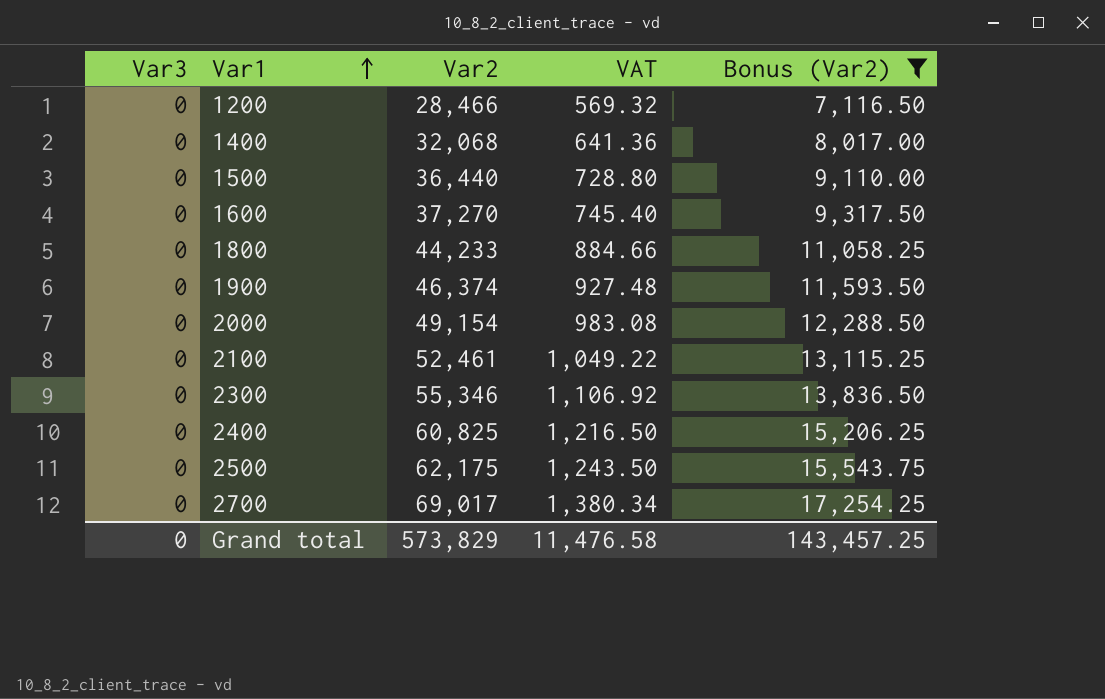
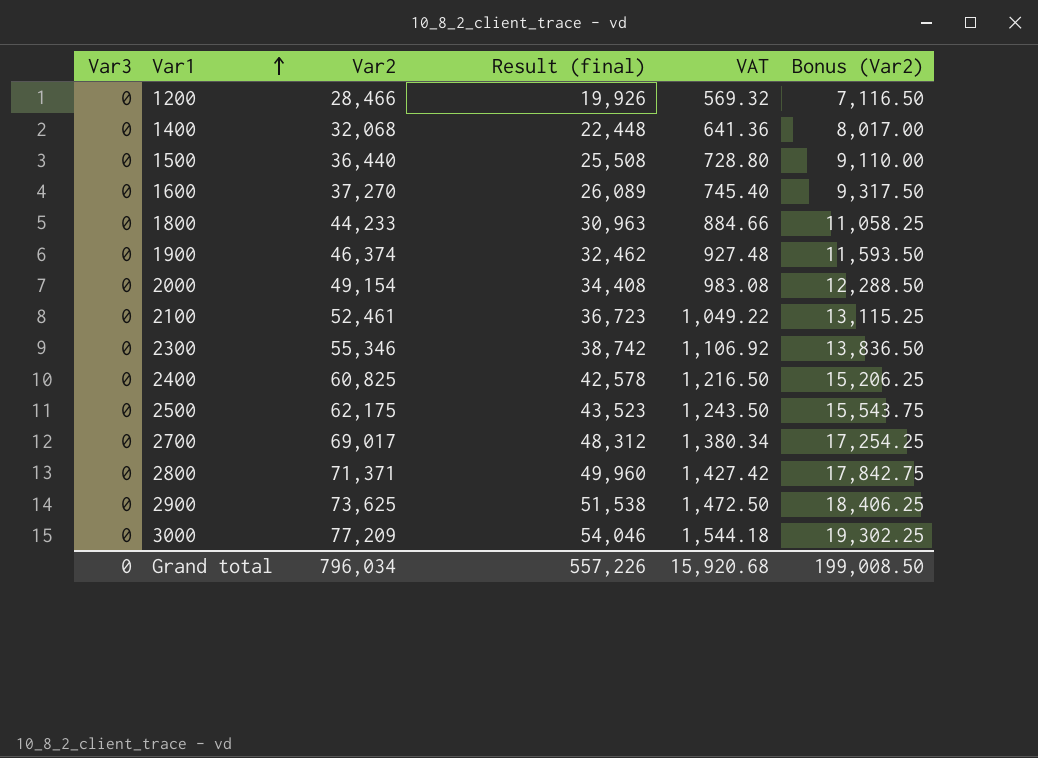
filter: Bonus (Var2) <= 17,254.25 -> none
column Result (final) | formula: none -> [Var2] * 0.7
Grand total | Var2: 573,829 -> 796,034
Grand total | VAT: 11,476.58 -> 15,920.68
Grand total | Bonus (Var2): 143,457.25 -> 199,008.50

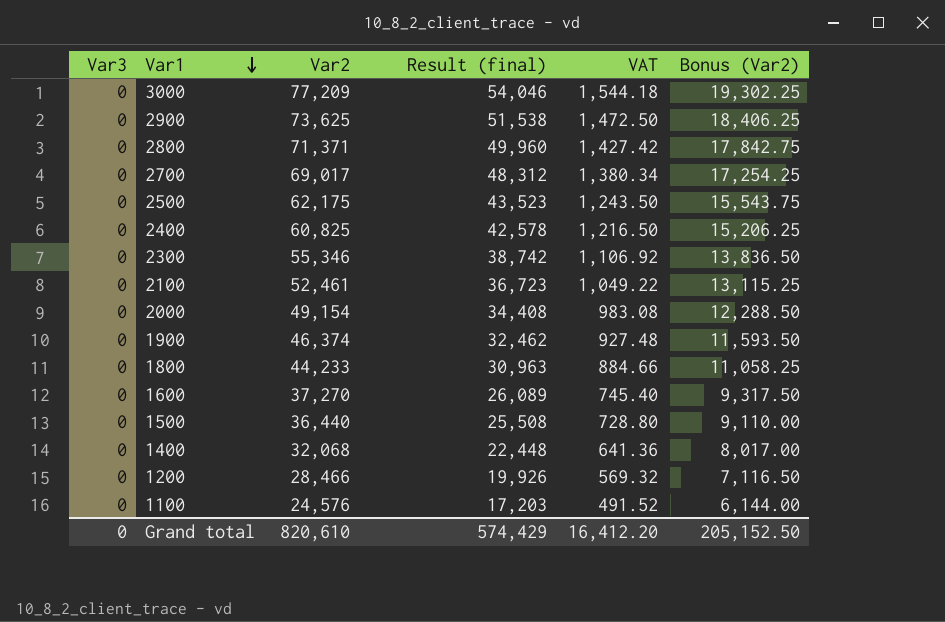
row order: Var1 ascending -> Var1 descending
row 1100: none -> 0 | 24,576 | 17,203 | 491.52 | 6,144.00
Grand total | Var2: 796,034 -> 820,610
Grand total | Result (final): 557,226 -> 574,429
Grand total | VAT: 15,920.68 -> 16,412.20
Grand total | Bonus (Var2): 199,008.50 -> 205,152.50

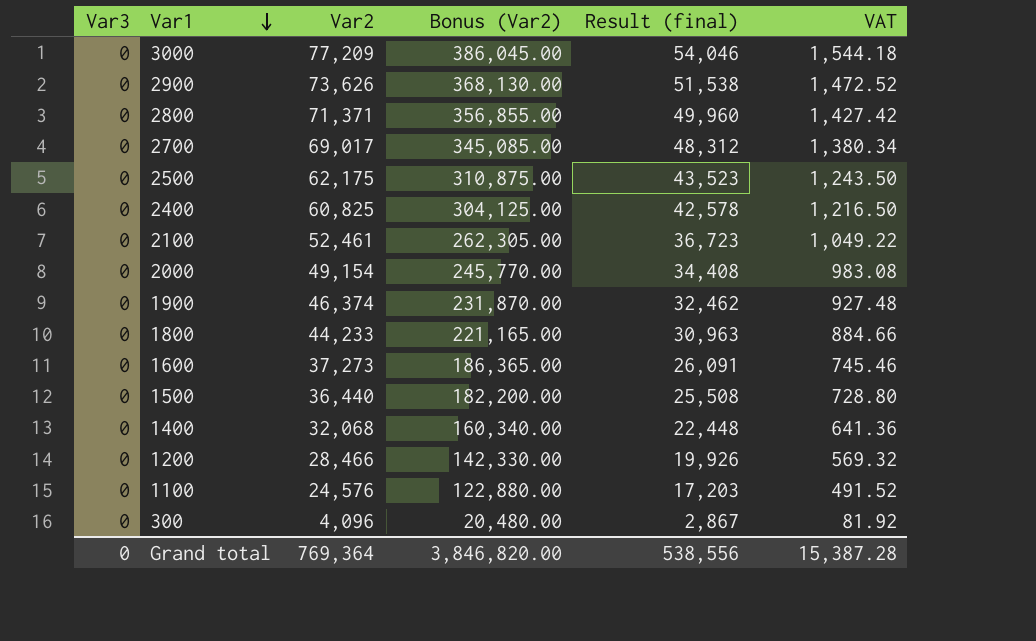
column Bonus (Var2) | formula: [Var2] * 0.25 -> [Var2] * 5
column Bonus (Var2) | position: 6 -> 4
row 2300: 0 | 55,346 | 38,742 | 1,106.92 | 13,836.50 -> none
2900 | Var2: 73,625 -> 73,626
2900 | VAT: 1,472.50 -> 1,472.52
1600 | Var2: 37,270 -> 37,273
1600 | Result (final): 26,089 -> 26,091
1600 | VAT: 745.40 -> 745.46
row 300: none -> 0 | 4,096 | 20,480.00 | 2,867 | 81.92
Grand total | Var2: 820,610 -> 769,364
Grand total | Bonus (Var2): 205,152.50 -> 3,846,820.00
Grand total | Result (final): 574,429 -> 538,556
Grand total | VAT: 16,412.20 -> 15,387.28

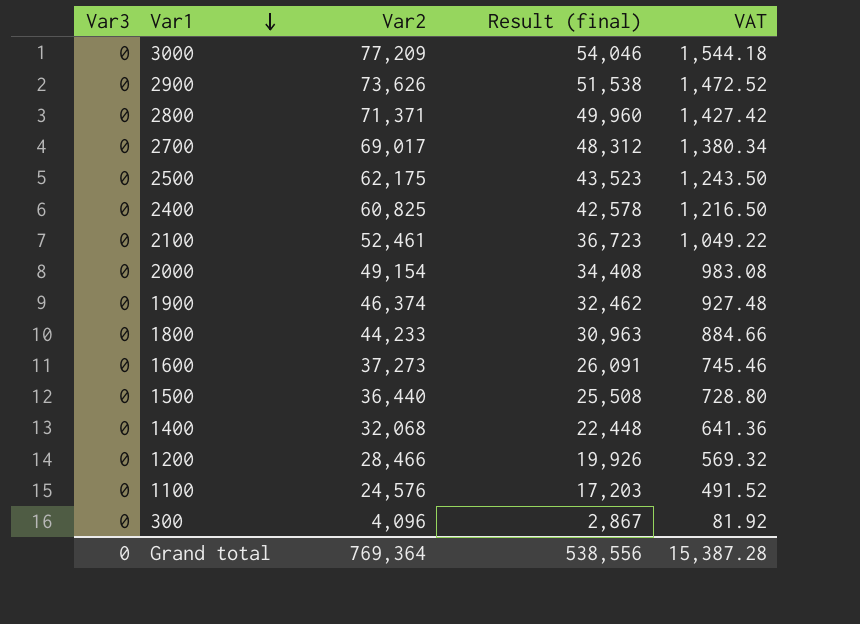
column Bonus (Var2) | formula: [Var2] * 5 -> none

